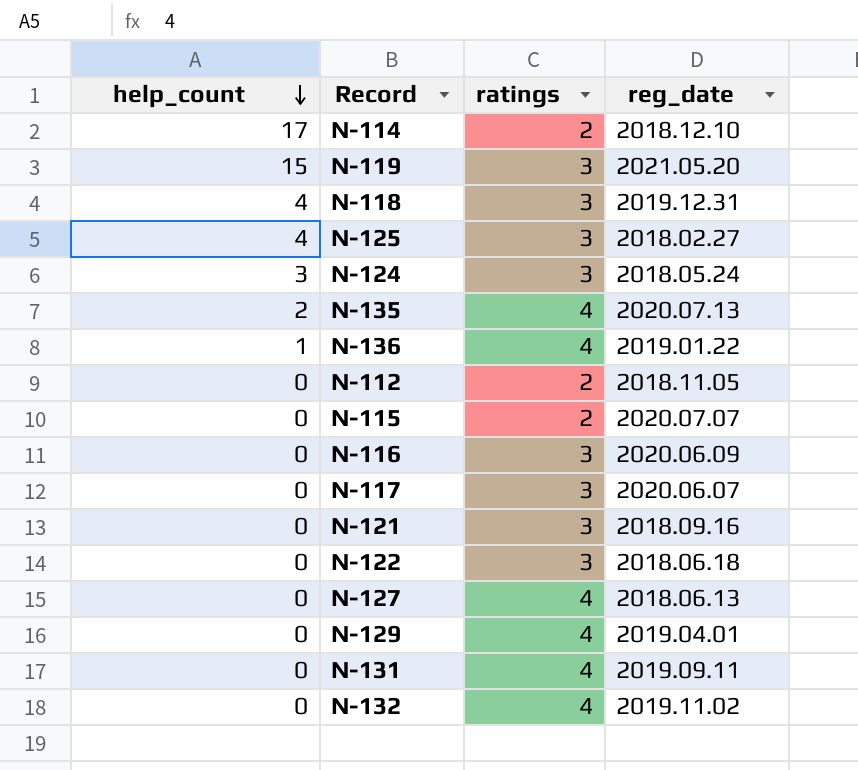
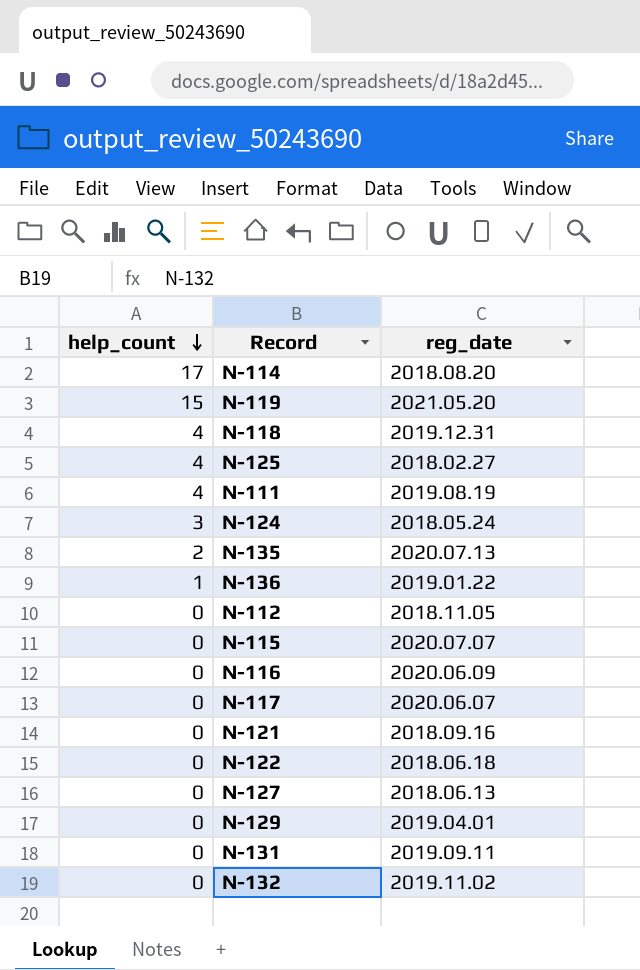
column ratings | position: 3 -> none
N-114 | reg_date: 2018.12.10 -> 2018.08.20
row N-111: none -> 4 | 2019.08.19

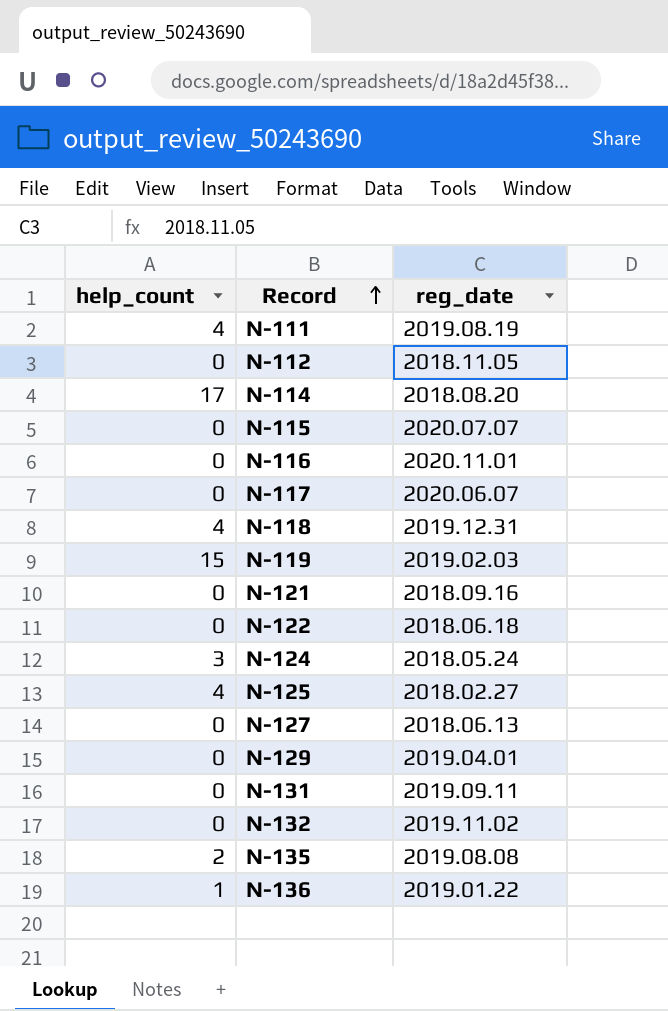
row order: help_count descending -> Record ascending
N-116 | reg_date: 2020.06.09 -> 2020.11.01
N-119 | reg_date: 2021.05.20 -> 2019.02.03
N-135 | reg_date: 2020.07.13 -> 2019.08.08

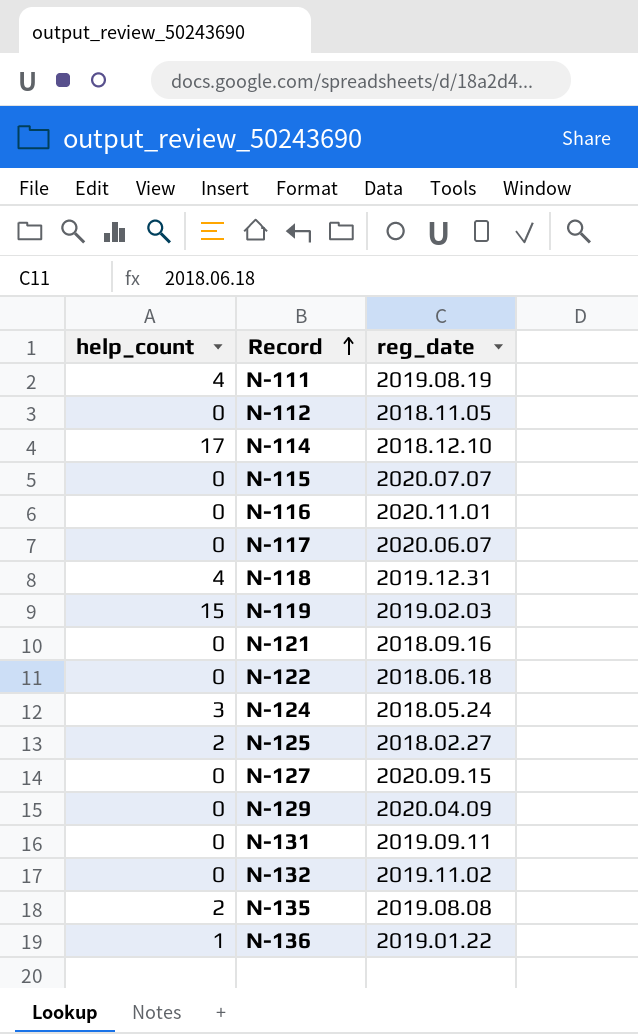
N-114 | reg_date: 2018.08.20 -> 2018.12.10
N-125 | help_count: 4 -> 2
N-127 | reg_date: 2018.06.13 -> 2020.09.15
N-129 | reg_date: 2019.04.01 -> 2020.04.09

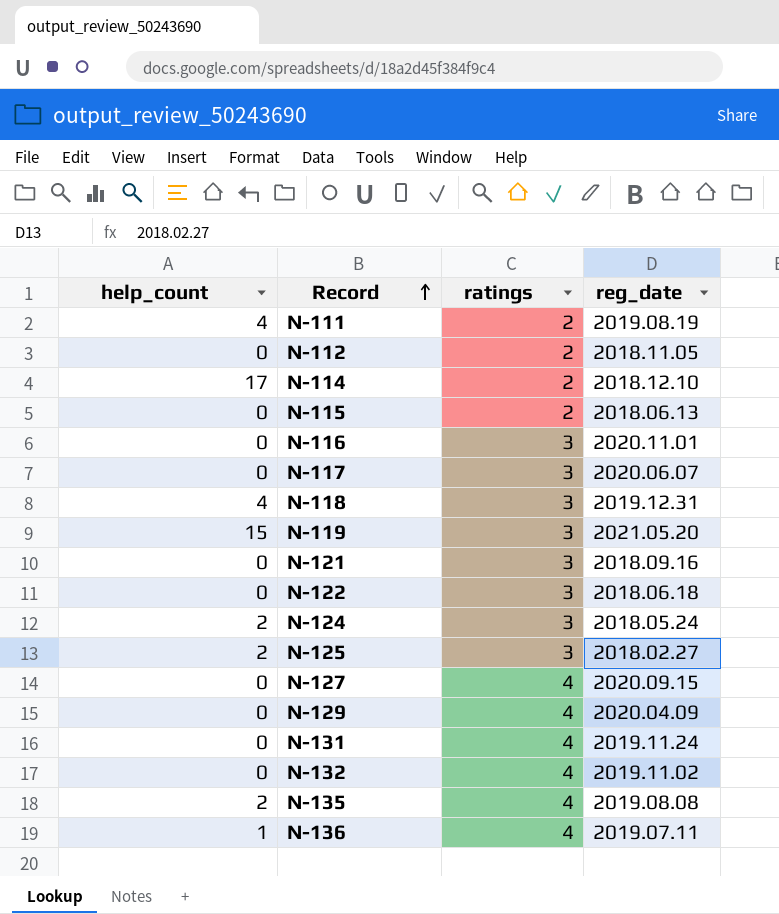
column ratings | position: none -> 3
N-115 | reg_date: 2020.07.07 -> 2018.06.13
N-119 | reg_date: 2019.02.03 -> 2021.05.20
N-124 | help_count: 3 -> 2
N-131 | reg_date: 2019.09.11 -> 2019.11.24
N-136 | reg_date: 2019.01.22 -> 2019.07.11

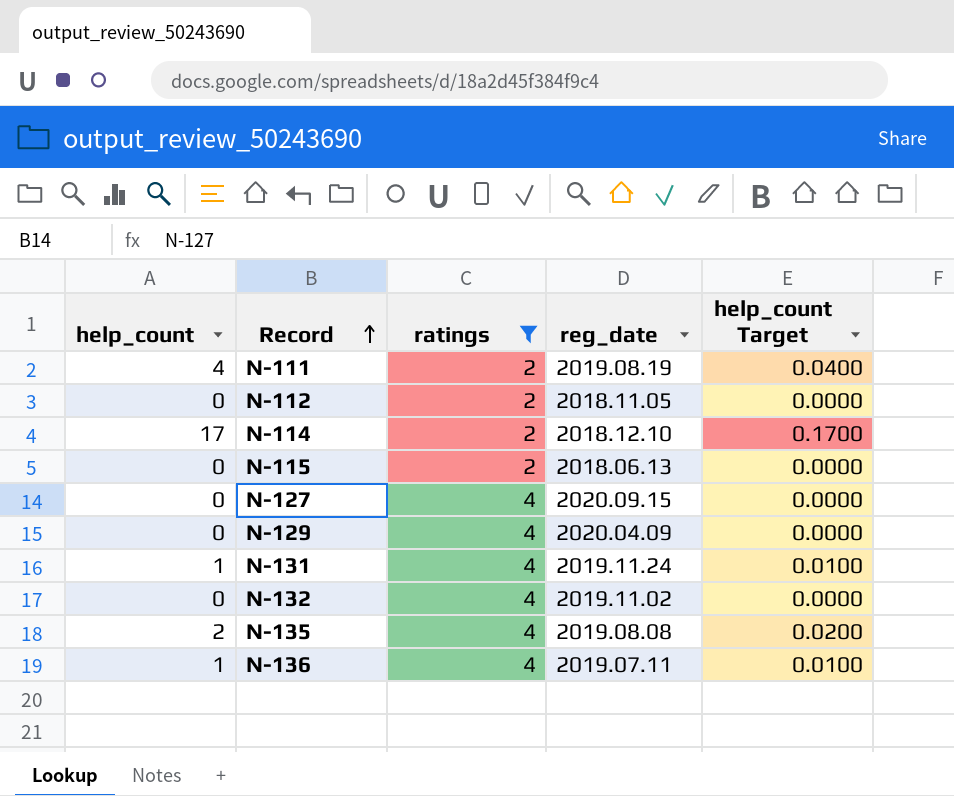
filter: none -> ratings != 3
column help_count Target | formula: none -> [help_count] * 0.01
N-131 | help_count: 0 -> 1

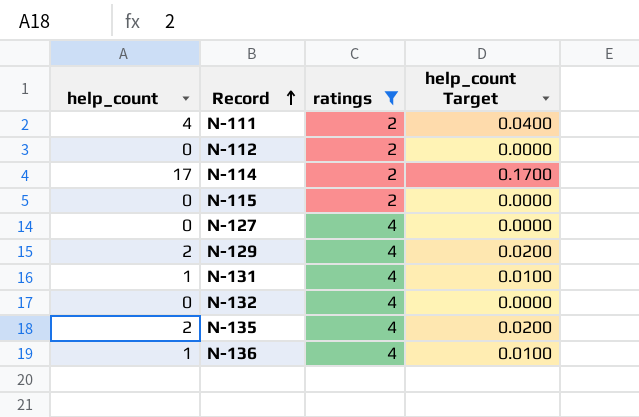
column reg_date | position: 4 -> none
N-129 | help_count: 0 -> 2
N-129 | help_count Target: 0.0000 -> 0.0200

